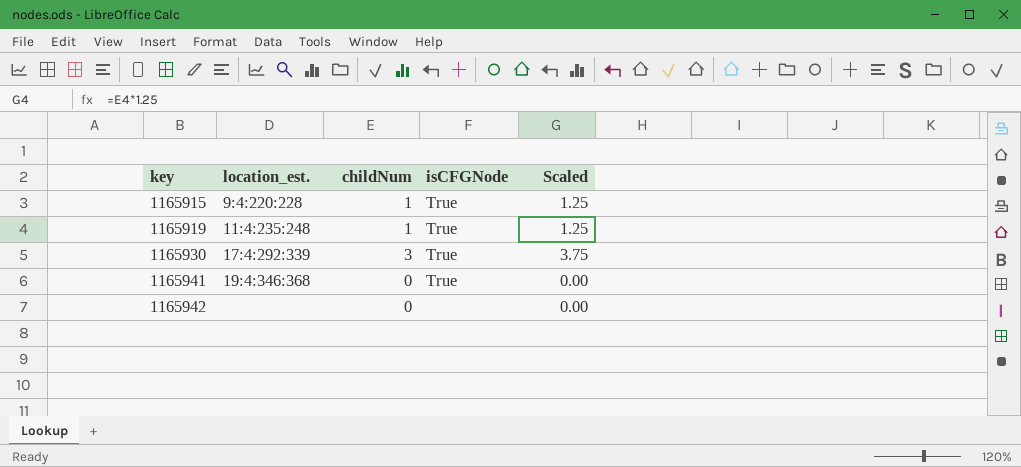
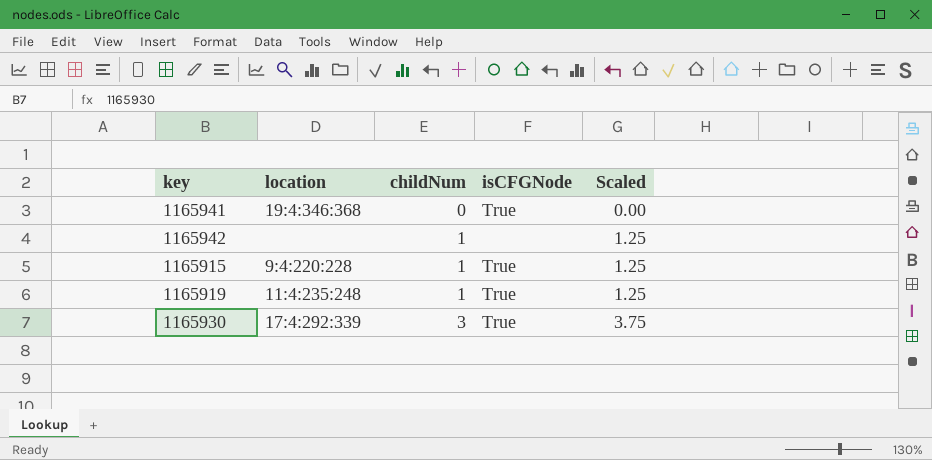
row order: key ascending -> childNum ascending
column name: location_est. -> location
1165942 | childNum: 0 -> 1
1165942 | Scaled: 0.00 -> 1.25

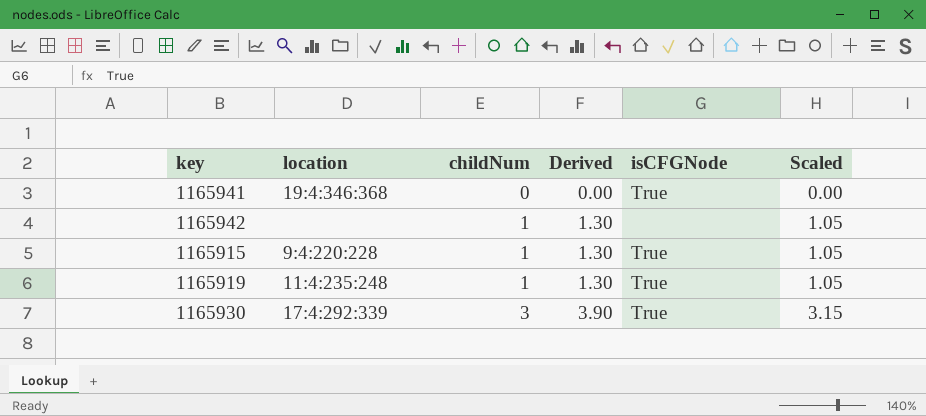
column Derived | formula: none -> [childNum] * 1.3
column Scaled | formula: [childNum] * 1.25 -> [childNum] * 1.05

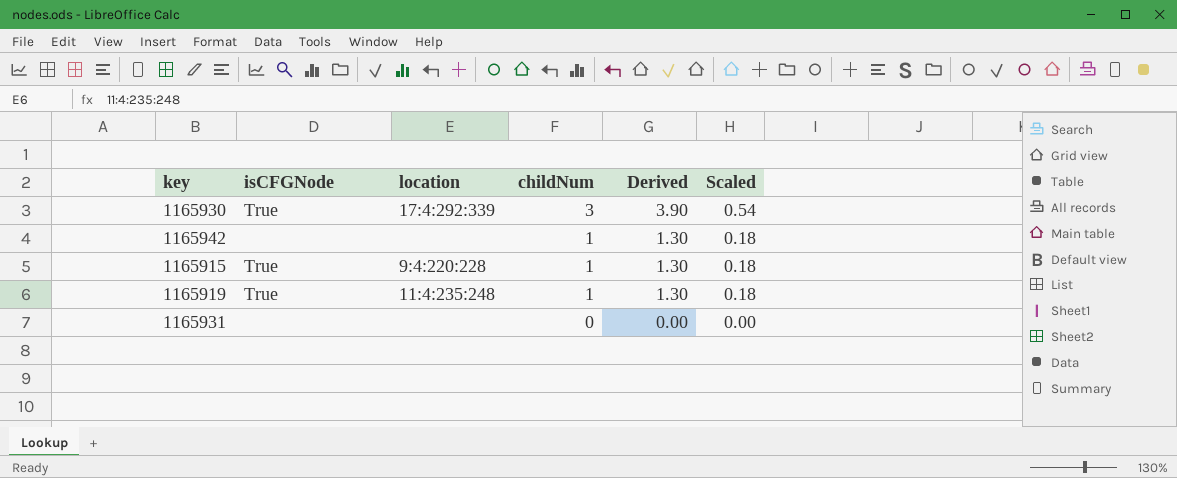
row order: childNum ascending -> childNum descending
column isCFGNode | position: 5 -> 2
column Scaled | formula: [childNum] * 1.05 -> [childNum] * 0.18
row 1165941: 19:4:346:368 | 0 | 0.00 | True | 0.00 -> none
row 1165931: none -> none | none | 0 | 0.00 | 0.00

